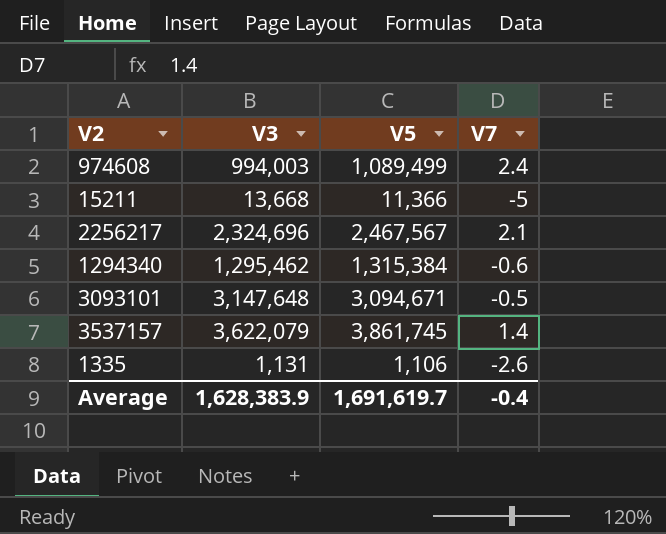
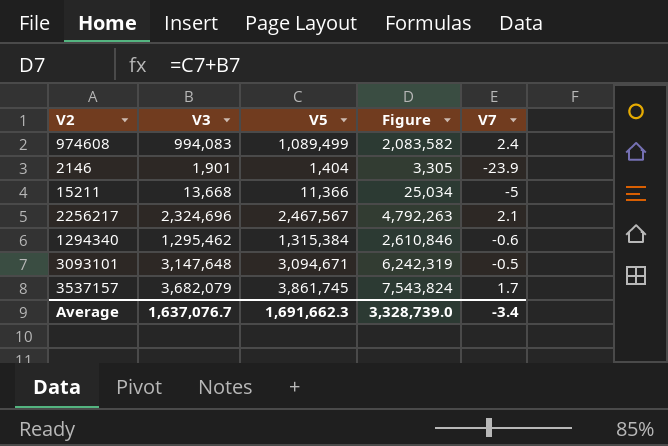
column Figure | formula: none -> [V3] + [V5]
row 1335: 1,131 | 1,106 | -2.6 -> none
974608 | V3: 994,003 -> 994,083
row 2146: none -> 1,901 | 1,404 | 3,305 | -23.9
3537157 | V3: 3,622,079 -> 3,682,079
3537157 | V7: 1.4 -> 1.7
Average | V3: 1,628,383.9 -> 1,637,076.7
Average | V5: 1,691,619.7 -> 1,691,662.3
Average | V7: -0.4 -> -3.4

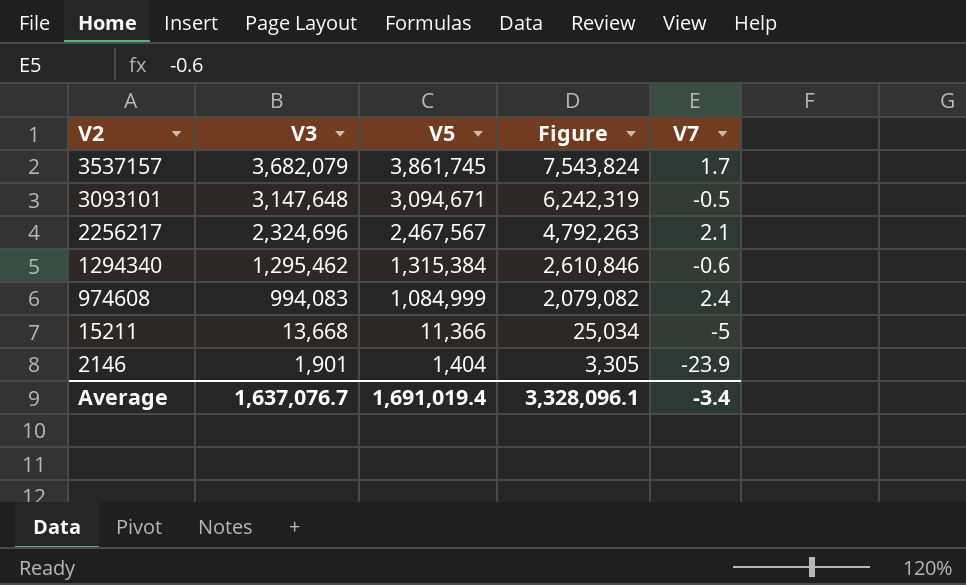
row order: none -> V2 descending
974608 | V5: 1,089,499 -> 1,084,999
974608 | Figure: 2,083,582 -> 2,079,082
Average | V5: 1,691,662.3 -> 1,691,019.4
Average | Figure: 3,328,739.0 -> 3,328,096.1

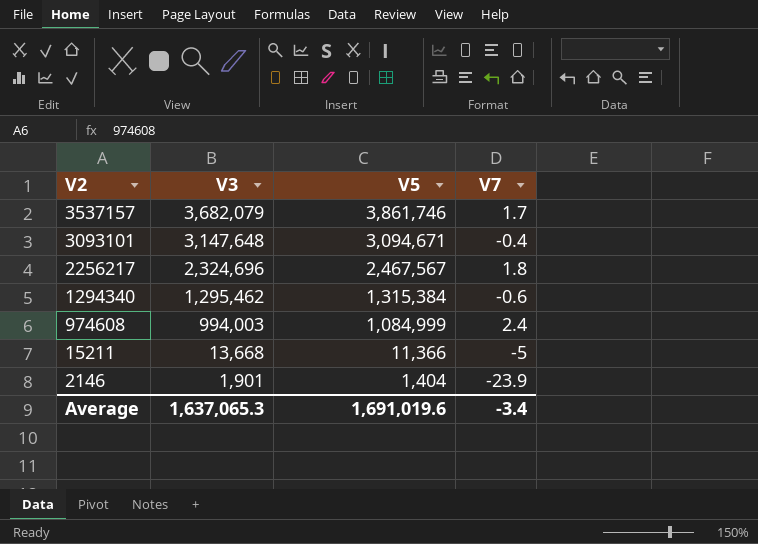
column Figure | formula: [V3] + [V5] -> none
3537157 | V5: 3,861,745 -> 3,861,746
3093101 | V7: -0.5 -> -0.4
2256217 | V7: 2.1 -> 1.8
974608 | V3: 994,083 -> 994,003
Average | V3: 1,637,076.7 -> 1,637,065.3
Average | V5: 1,691,019.4 -> 1,691,019.6

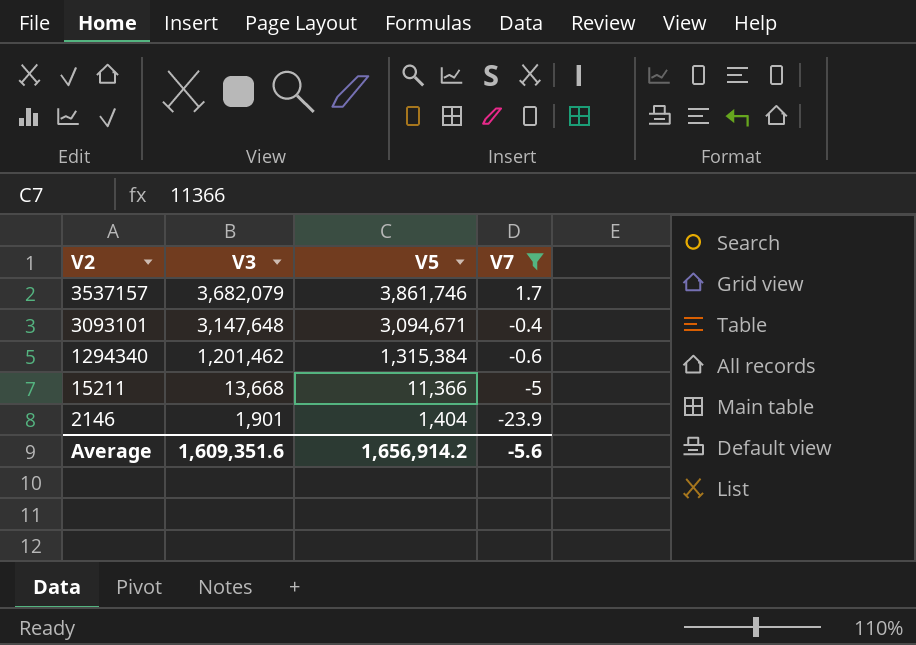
filter: none -> V7 <= 1.7
1294340 | V3: 1,295,462 -> 1,201,462
Average | V3: 1,637,065.3 -> 1,609,351.6
Average | V5: 1,691,019.6 -> 1,656,914.2
Average | V7: -3.4 -> -5.6

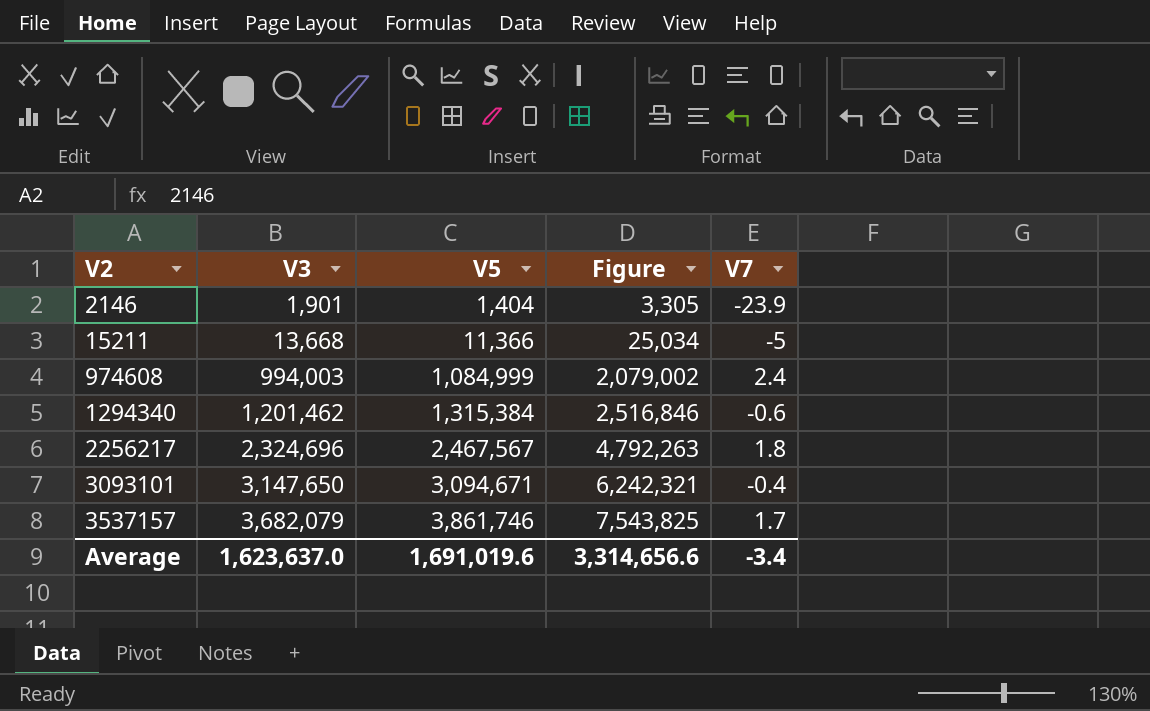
filter: V7 <= 1.7 -> none
row order: V2 descending -> V2 ascending
column Figure | formula: none -> [V3] + [V5]
3093101 | V3: 3,147,648 -> 3,147,650
Average | V3: 1,609,351.6 -> 1,623,637.0
Average | V5: 1,656,914.2 -> 1,691,019.6
Average | V7: -5.6 -> -3.4

